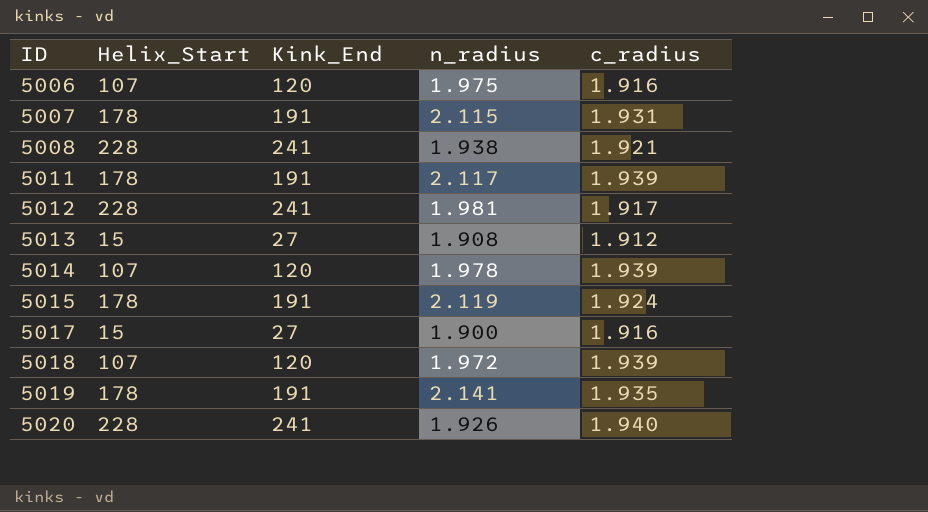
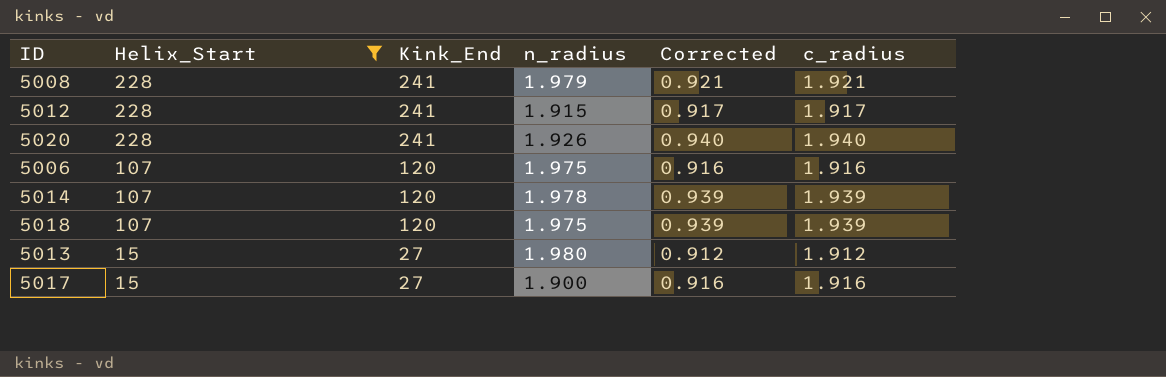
filter: none -> Helix_Start != 178
row order: ID ascending -> Helix_Start descending
column Corrected | formula: none -> [c_radius] - 1
5008 | n_radius: 1.938 -> 1.979
5012 | n_radius: 1.981 -> 1.915
5018 | n_radius: 1.972 -> 1.975
5013 | n_radius: 1.908 -> 1.980

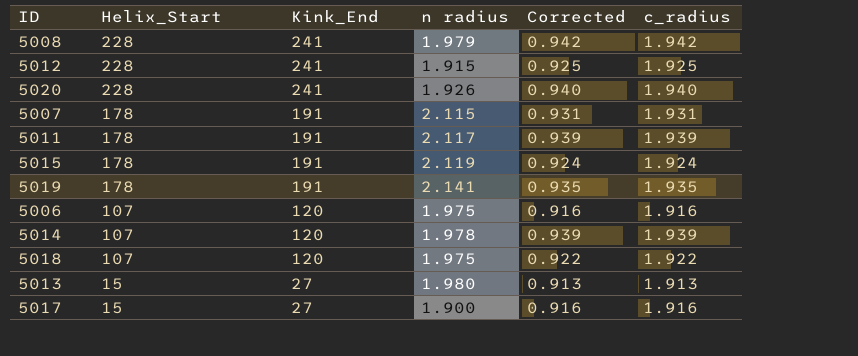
filter: Helix_Start != 178 -> none
column name: n_radius -> n radius
5008 | Corrected: 0.921 -> 0.942
5008 | c_radius: 1.921 -> 1.942
5012 | Corrected: 0.917 -> 0.925
5012 | c_radius: 1.917 -> 1.925
5018 | Corrected: 0.939 -> 0.922
5018 | c_radius: 1.939 -> 1.922
5013 | Corrected: 0.912 -> 0.913
5013 | c_radius: 1.912 -> 1.913

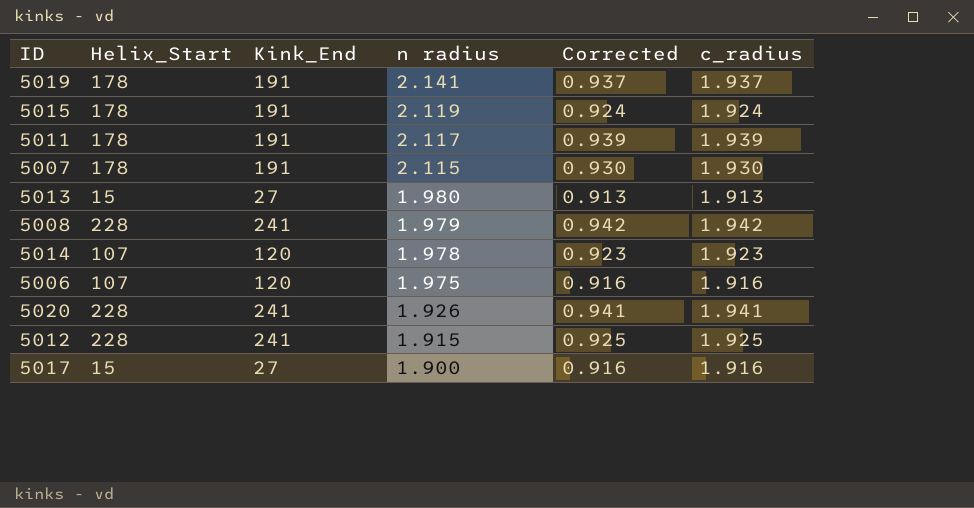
row order: Helix_Start descending -> n radius descending
row 5018: 107 | 120 | 1.975 | 0.922 | 1.922 -> none
5019 | Corrected: 0.935 -> 0.937
5019 | c_radius: 1.935 -> 1.937
5007 | Corrected: 0.931 -> 0.930
5007 | c_radius: 1.931 -> 1.930
5014 | Corrected: 0.939 -> 0.923
5014 | c_radius: 1.939 -> 1.923
5020 | Corrected: 0.940 -> 0.941
5020 | c_radius: 1.940 -> 1.941

